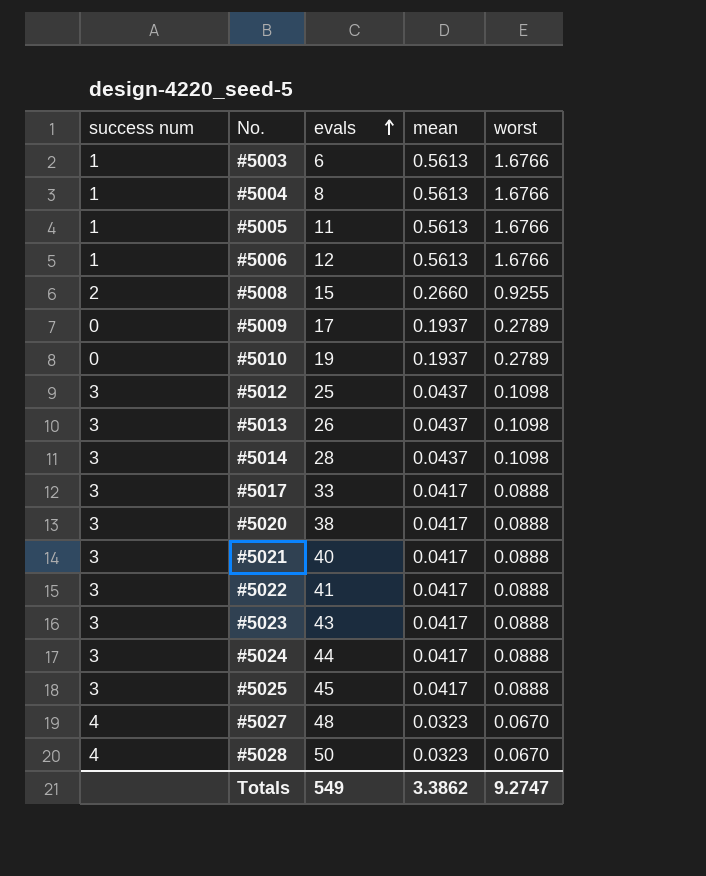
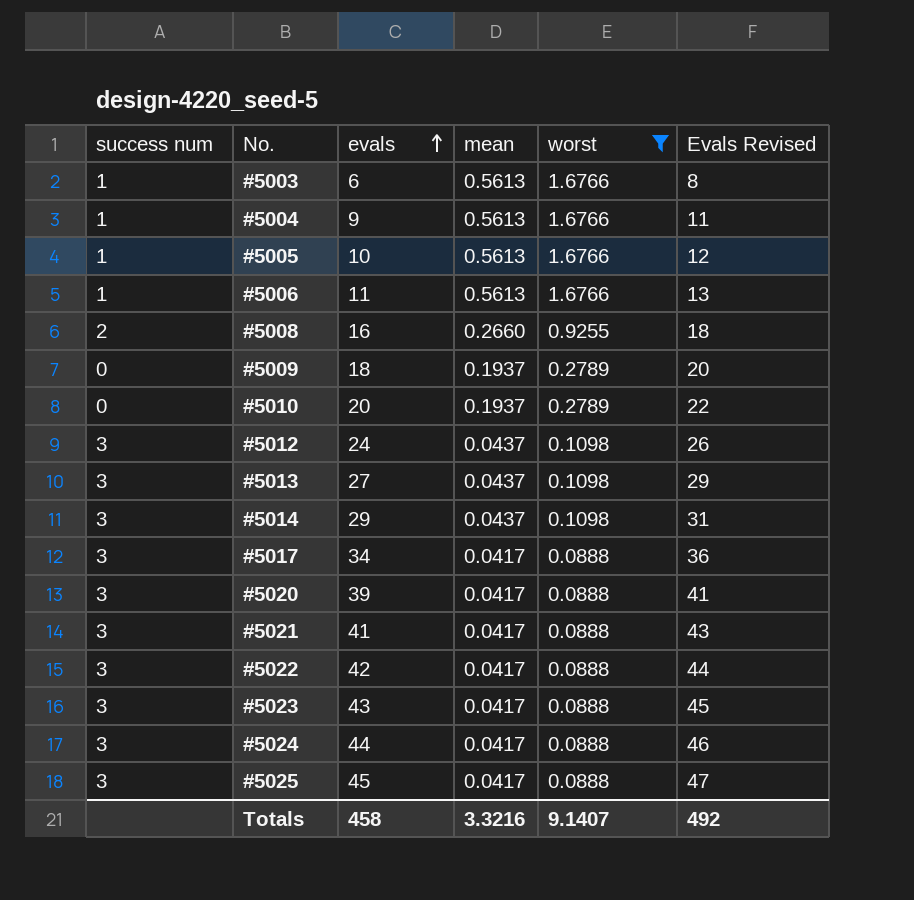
filter: none -> worst != 0.0670
column Evals Revised | formula: none -> [evals] + 2
#5004 | evals: 8 -> 9
#5005 | evals: 11 -> 10
#5006 | evals: 12 -> 11
#5008 | evals: 15 -> 16
#5009 | evals: 17 -> 18
#5010 | evals: 19 -> 20
#5012 | evals: 25 -> 24
#5013 | evals: 26 -> 27
#5014 | evals: 28 -> 29
#5017 | evals: 33 -> 34
#5020 | evals: 38 -> 39
#5021 | evals: 40 -> 41
#5022 | evals: 41 -> 42
Totals | evals: 549 -> 458
Totals | mean: 3.3862 -> 3.3216
Totals | worst: 9.2747 -> 9.1407

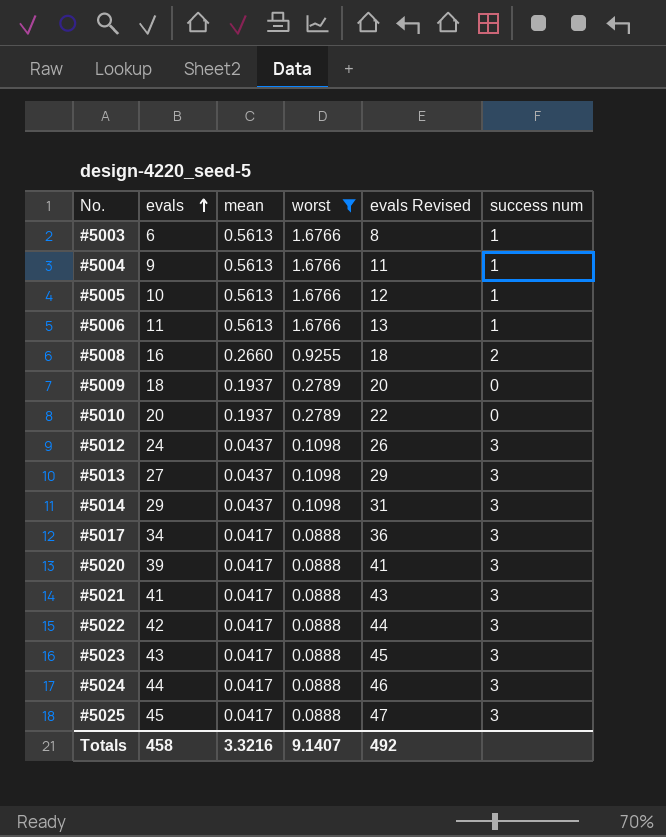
column name: Evals Revised -> evals Revised
column success num | position: 1 -> 6

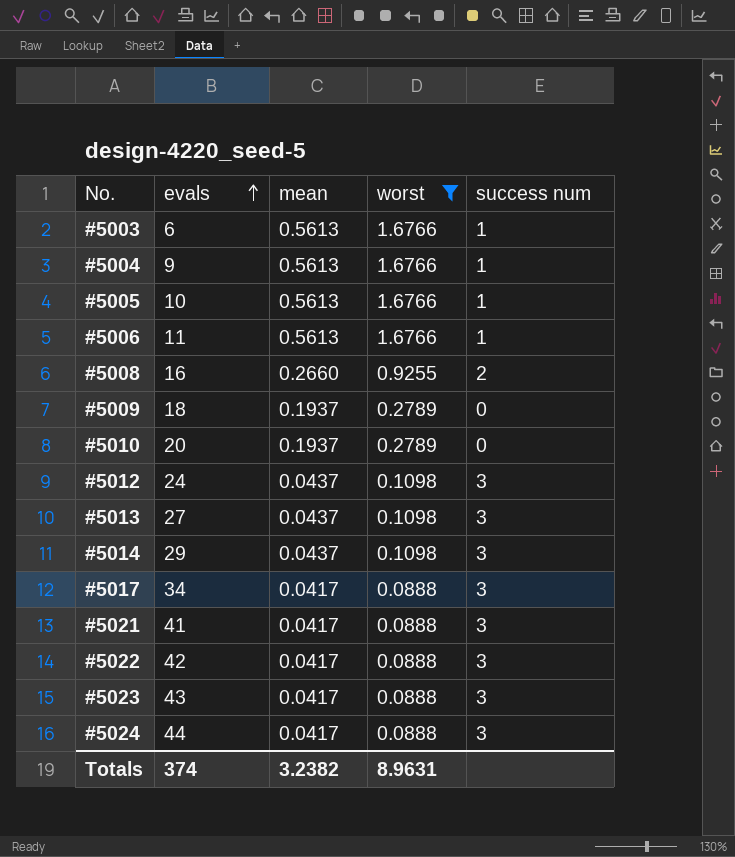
column evals Revised | formula: [evals] + 2 -> none
row #5020: 39 | 0.0417 | 0.0888 | 41 | 3 -> none
row #5025: 45 | 0.0417 | 0.0888 | 47 | 3 -> none
Totals | evals: 458 -> 374
Totals | mean: 3.3216 -> 3.2382
Totals | worst: 9.1407 -> 8.9631

